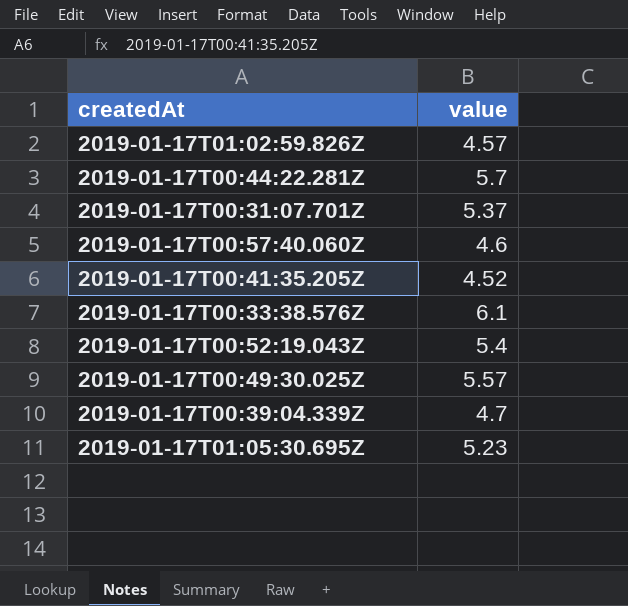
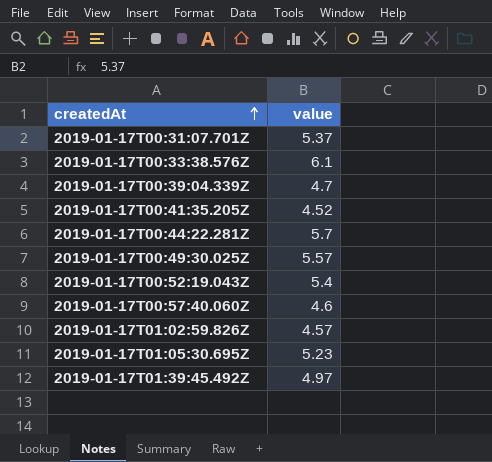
row order: none -> createdAt ascending
row 2019-01-17T01:39:45.492Z: none -> 4.97

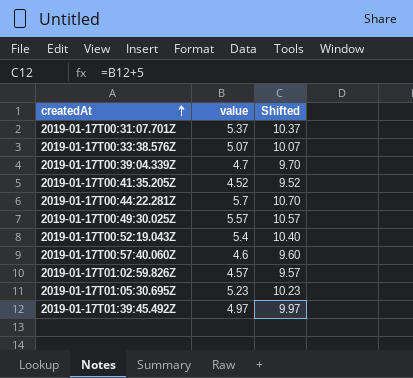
column Shifted | formula: none -> [value] + 5
2019-01-17T00:33:38.576Z | value: 6.1 -> 5.07

